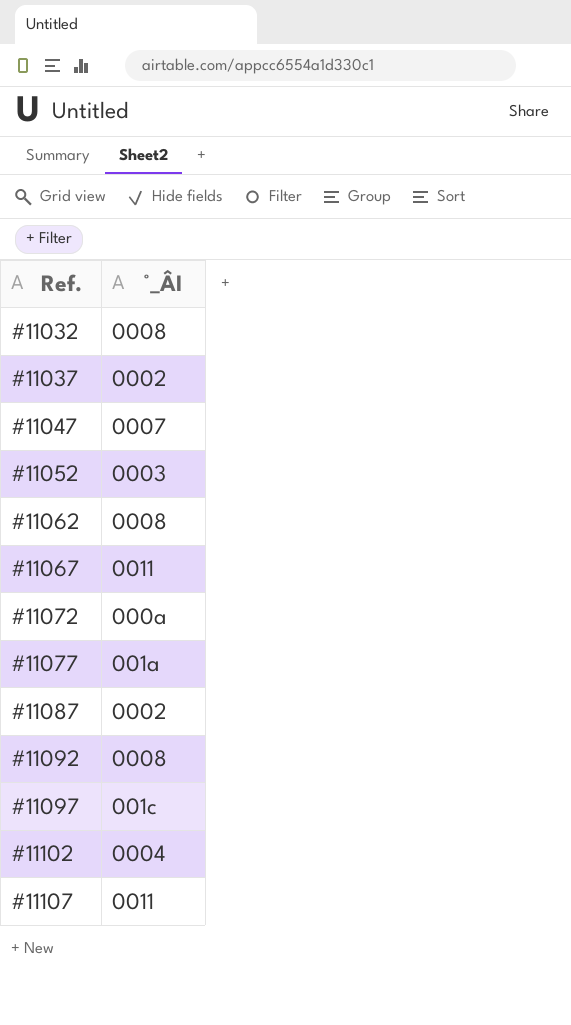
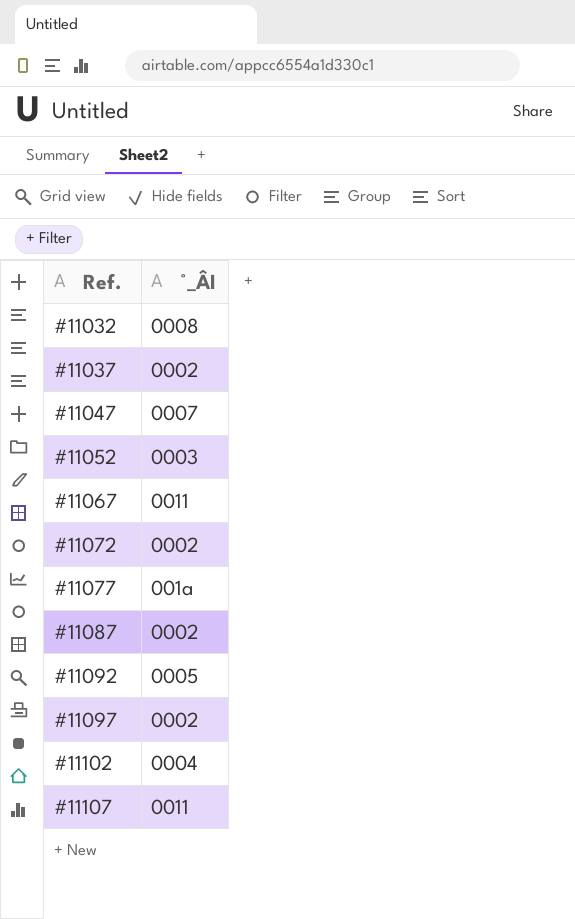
row #11062: 0008 -> none
#11072 | °_ÂI: 000a -> 0002
#11092 | °_ÂI: 0008 -> 0005
#11097 | °_ÂI: 001c -> 0002

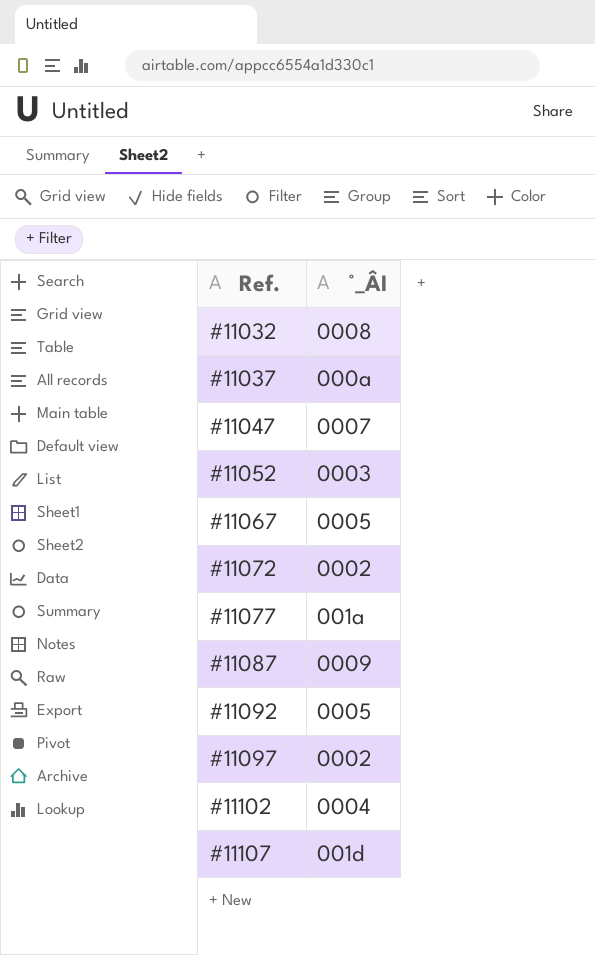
#11037 | °_ÂI: 0002 -> 000a
#11067 | °_ÂI: 0011 -> 0005
#11087 | °_ÂI: 0002 -> 0009
#11107 | °_ÂI: 0011 -> 001d

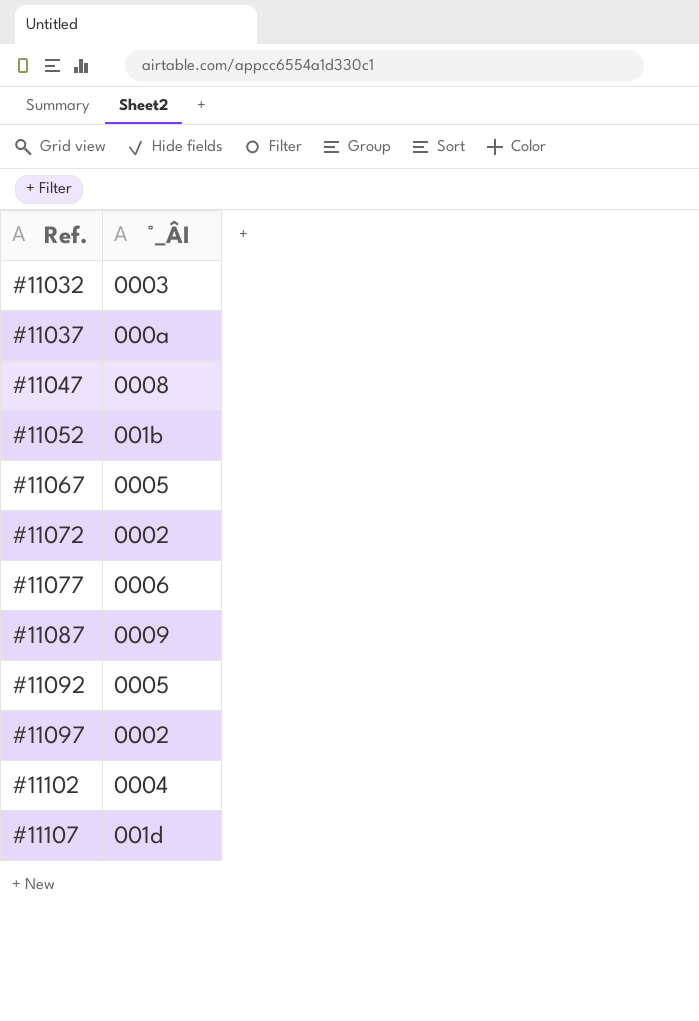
#11032 | °_ÂI: 0008 -> 0003
#11047 | °_ÂI: 0007 -> 0008
#11052 | °_ÂI: 0003 -> 001b
#11077 | °_ÂI: 001a -> 0006

